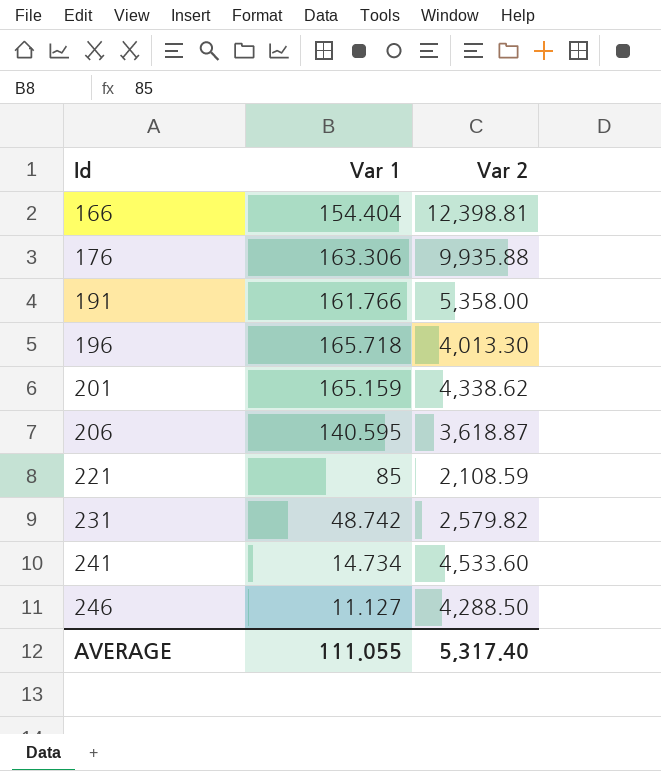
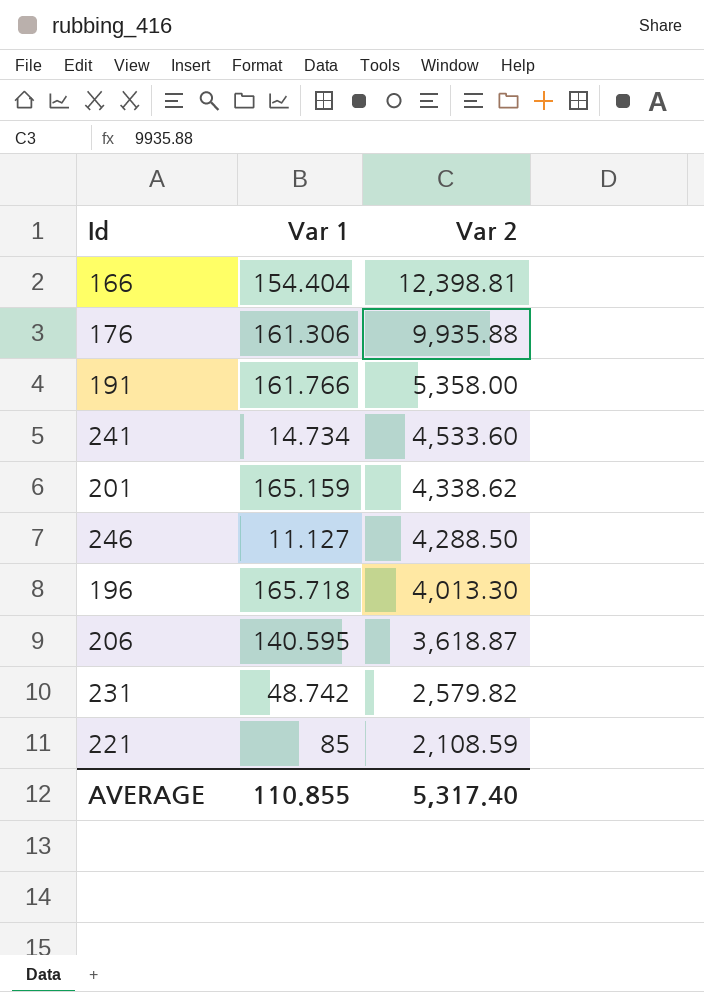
row order: Id ascending -> Var 2 descending
176 | Var 1: 163.306 -> 161.306
AVERAGE | Var 1: 111.055 -> 110.855

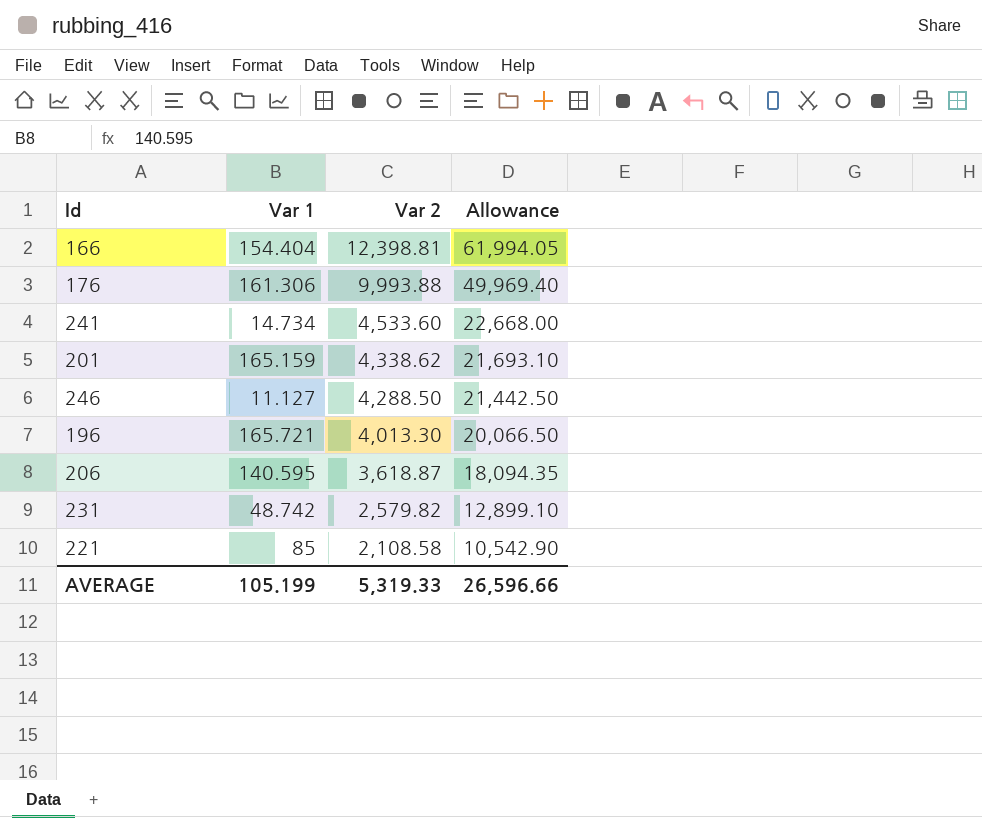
column Allowance | formula: none -> [Var 2] * 5
row 191: 161.766 | 5,358.00 -> none
176 | Var 2: 9,935.88 -> 9,993.88
196 | Var 1: 165.718 -> 165.721
221 | Var 2: 2,108.59 -> 2,108.58
AVERAGE | Var 1: 110.855 -> 105.199
AVERAGE | Var 2: 5,317.40 -> 5,319.33

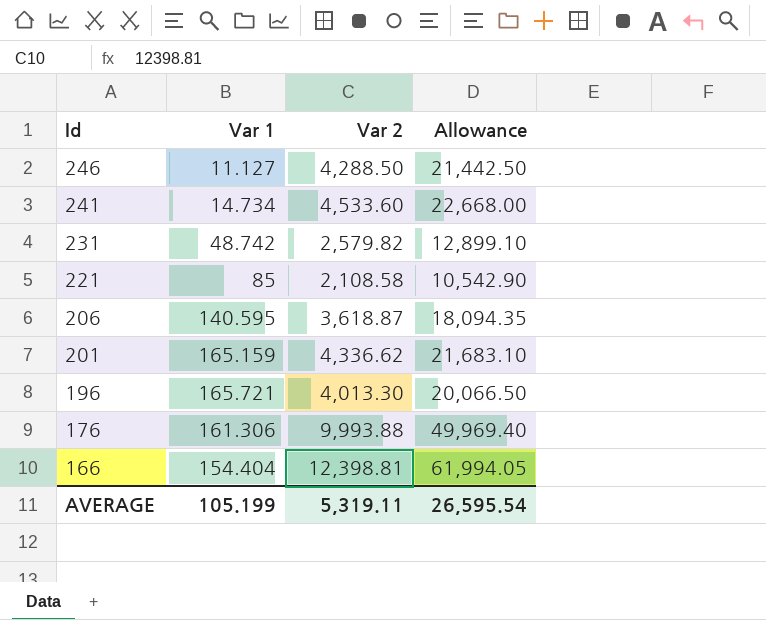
row order: Var 2 descending -> Id descending
201 | Var 2: 4,338.62 -> 4,336.62
201 | Allowance: 21,693.10 -> 21,683.10
AVERAGE | Var 2: 5,319.33 -> 5,319.11
AVERAGE | Allowance: 26,596.66 -> 26,595.54

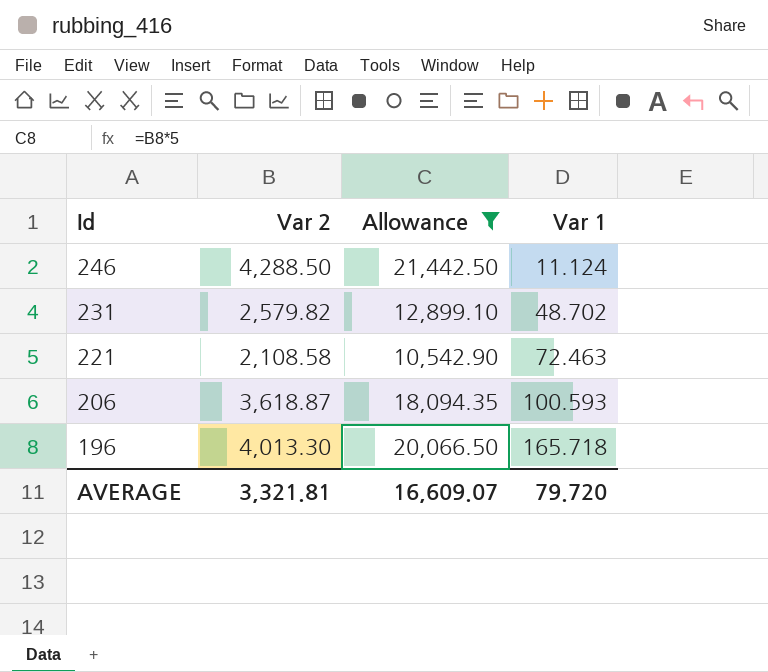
filter: none -> Allowance <= 21,442.50
column Var 1 | position: 2 -> 4
246 | Var 1: 11.127 -> 11.124
231 | Var 1: 48.742 -> 48.702
221 | Var 1: 85 -> 72.463
206 | Var 1: 140.595 -> 100.593
196 | Var 1: 165.721 -> 165.718
AVERAGE | Var 2: 5,319.11 -> 3,321.81
AVERAGE | Allowance: 26,595.54 -> 16,609.07
AVERAGE | Var 1: 105.199 -> 79.720

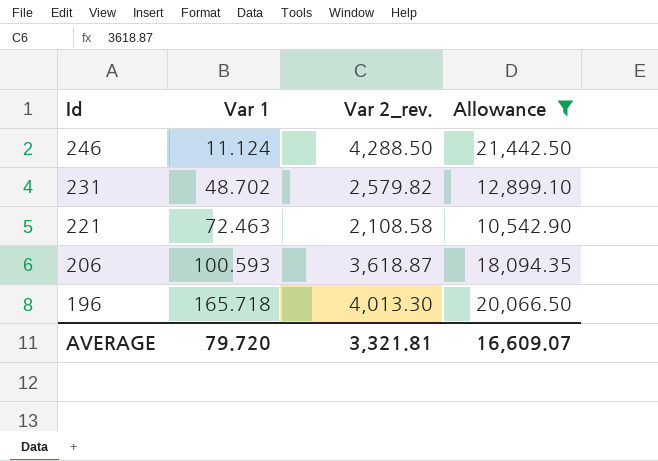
column Var 1 | position: 4 -> 2
column name: Var 2 -> Var 2_rev.

